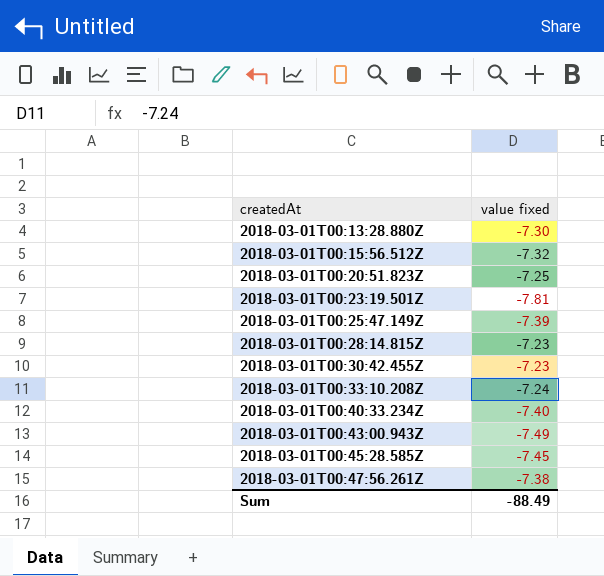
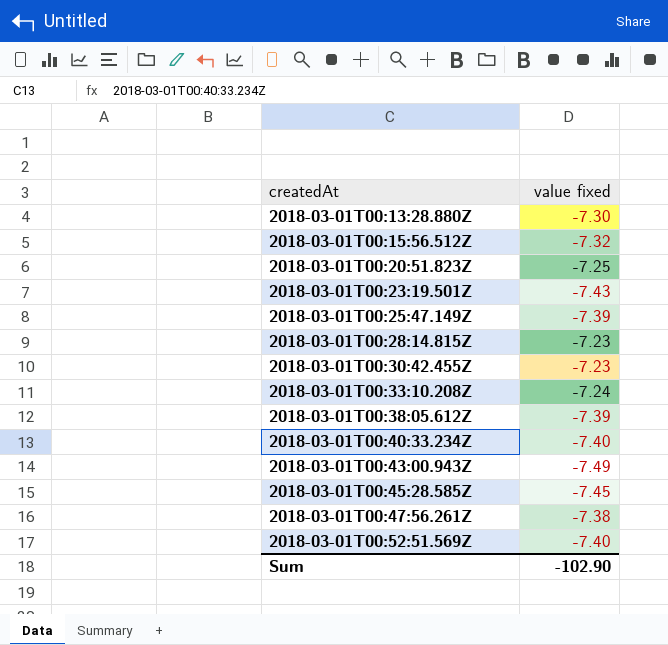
2018-03-01T00:23:19.501Z | value fixed: -7.81 -> -7.43
row 2018-03-01T00:38:05.612Z: none -> -7.39
row 2018-03-01T00:52:51.569Z: none -> -7.40
Sum | value fixed: -88.49 -> -102.90

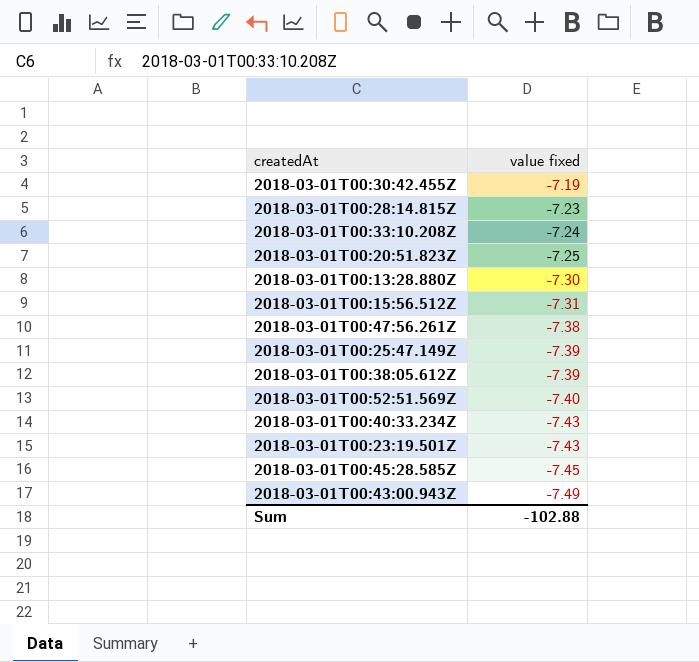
row order: createdAt ascending -> value fixed descending
2018-03-01T00:30:42.455Z | value fixed: -7.23 -> -7.19
2018-03-01T00:15:56.512Z | value fixed: -7.32 -> -7.31
2018-03-01T00:40:33.234Z | value fixed: -7.40 -> -7.43
Sum | value fixed: -102.90 -> -102.88

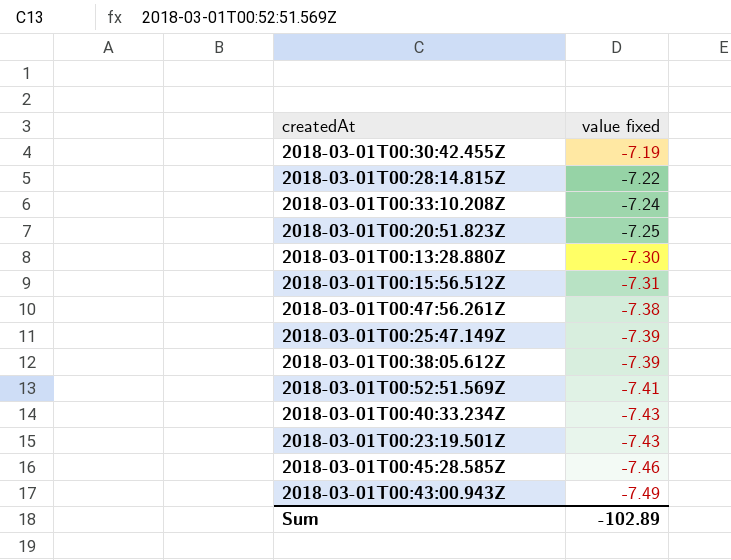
2018-03-01T00:28:14.815Z | value fixed: -7.23 -> -7.22
2018-03-01T00:52:51.569Z | value fixed: -7.40 -> -7.41
2018-03-01T00:45:28.585Z | value fixed: -7.45 -> -7.46
Sum | value fixed: -102.88 -> -102.89

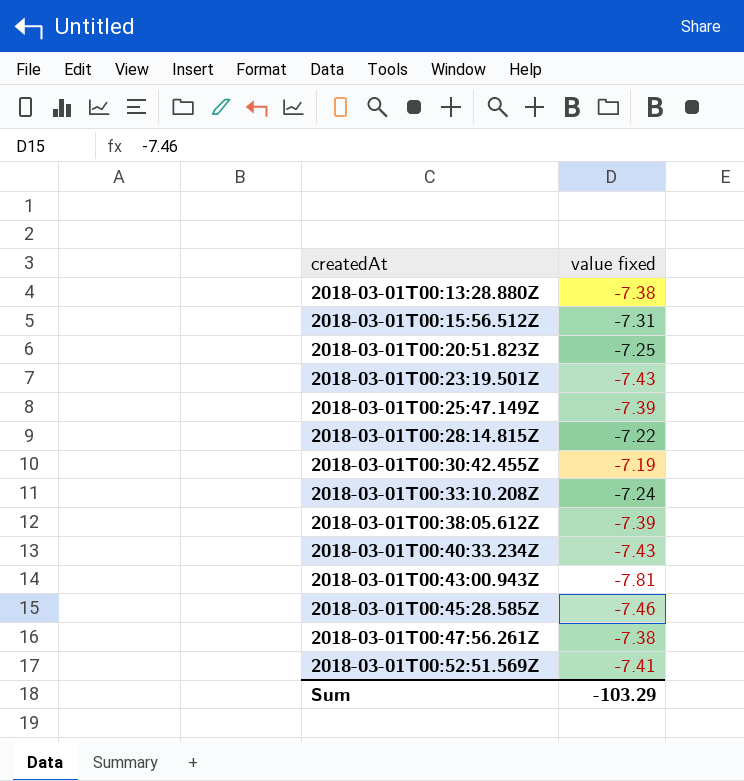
row order: value fixed descending -> createdAt ascending
2018-03-01T00:13:28.880Z | value fixed: -7.30 -> -7.38
2018-03-01T00:43:00.943Z | value fixed: -7.49 -> -7.81
Sum | value fixed: -102.89 -> -103.29

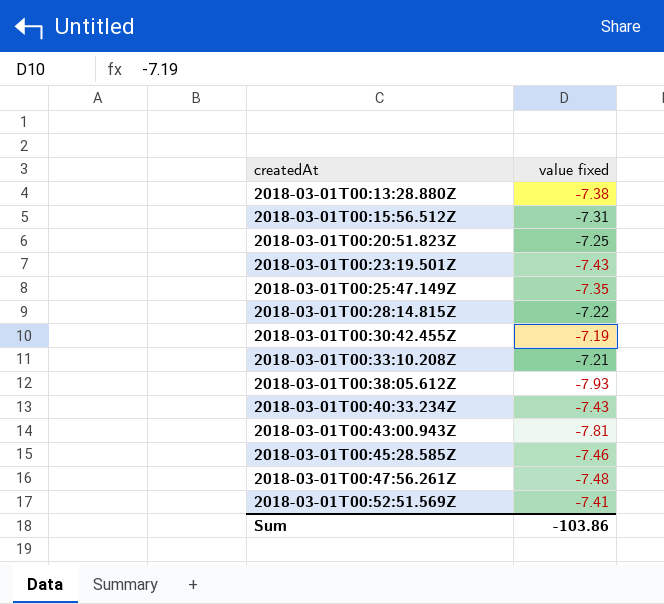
2018-03-01T00:25:47.149Z | value fixed: -7.39 -> -7.35
2018-03-01T00:33:10.208Z | value fixed: -7.24 -> -7.21
2018-03-01T00:38:05.612Z | value fixed: -7.39 -> -7.93
2018-03-01T00:47:56.261Z | value fixed: -7.38 -> -7.48
Sum | value fixed: -103.29 -> -103.86

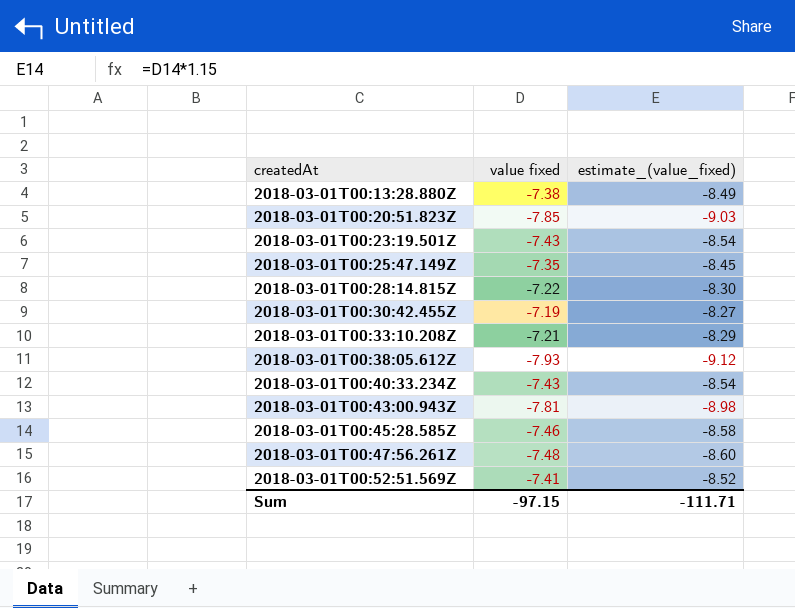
column estimate_(value_fixed) | formula: none -> [value fixed] * 1.15
row 2018-03-01T00:15:56.512Z: -7.31 -> none
2018-03-01T00:20:51.823Z | value fixed: -7.25 -> -7.85
Sum | value fixed: -103.86 -> -97.15

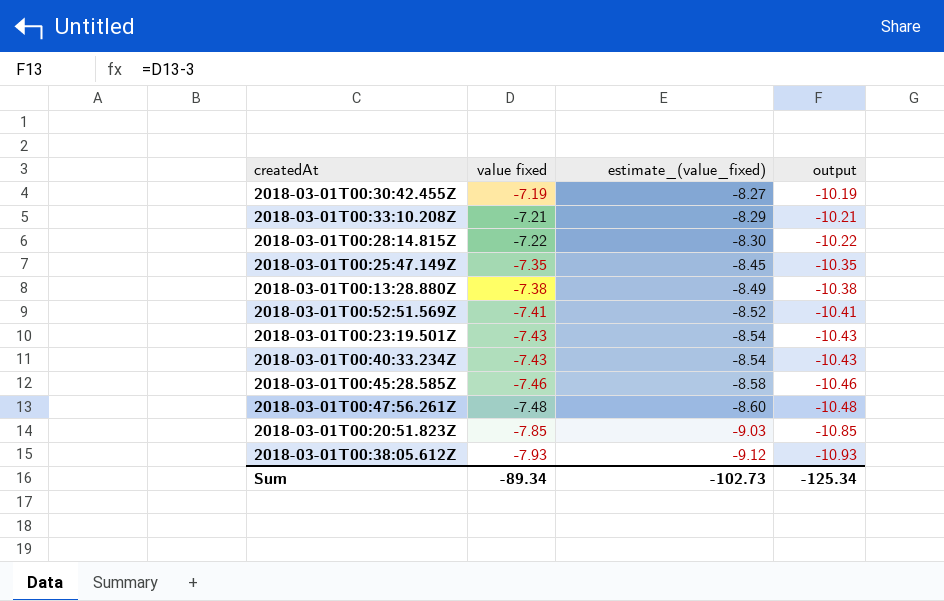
row order: createdAt ascending -> value fixed descending
column output | formula: none -> [value fixed] - 3
row 2018-03-01T00:43:00.943Z: -7.81 | -8.98 -> none
Sum | value fixed: -97.15 -> -89.34
Sum | estimate_(value_fixed): -111.71 -> -102.73

